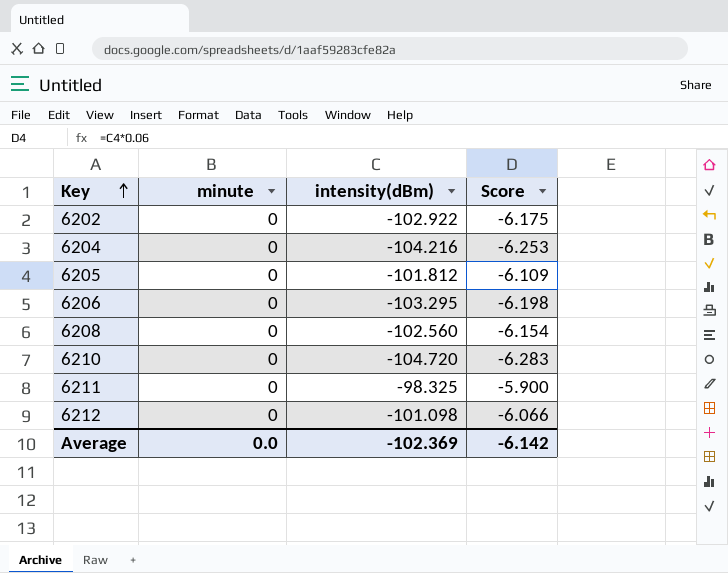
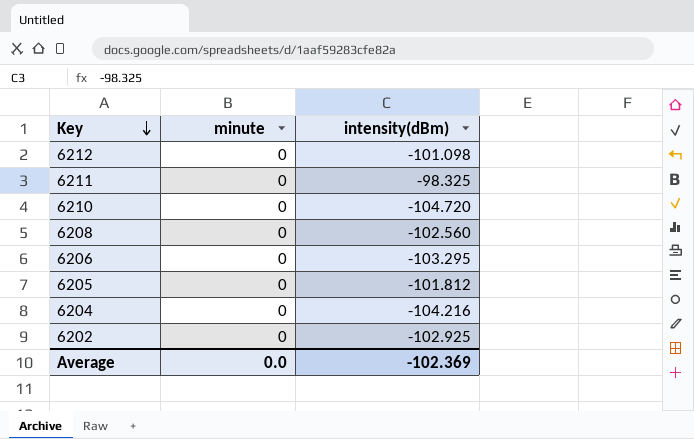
row order: Key ascending -> Key descending
column Score | formula: [intensity(dBm)] * 0.06 -> none
6202 | intensity(dBm): -102.922 -> -102.925

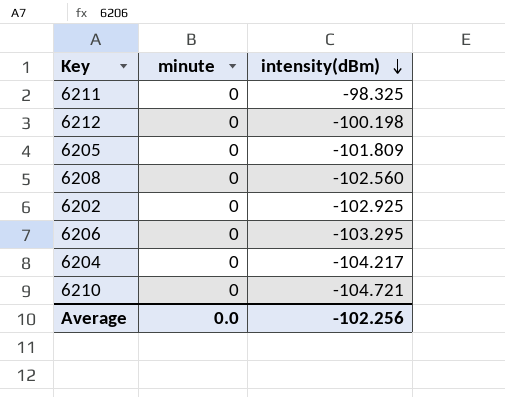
row order: Key descending -> intensity(dBm) descending
6212 | intensity(dBm): -101.098 -> -100.198
6205 | intensity(dBm): -101.812 -> -101.809
6204 | intensity(dBm): -104.216 -> -104.217
6210 | intensity(dBm): -104.720 -> -104.721
Average | intensity(dBm): -102.369 -> -102.256

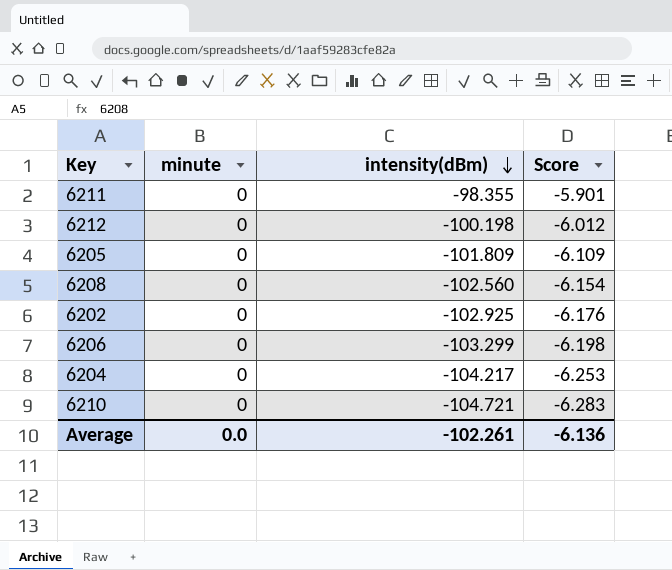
column Score | formula: none -> [intensity(dBm)] * 0.06
6211 | intensity(dBm): -98.325 -> -98.355
6206 | intensity(dBm): -103.295 -> -103.299
Average | intensity(dBm): -102.256 -> -102.261

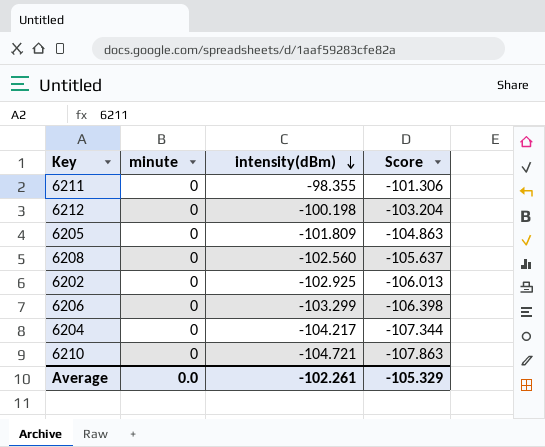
column Score | formula: [intensity(dBm)] * 0.06 -> [intensity(dBm)] * 1.03
Average | Score: -6.136 -> -105.329

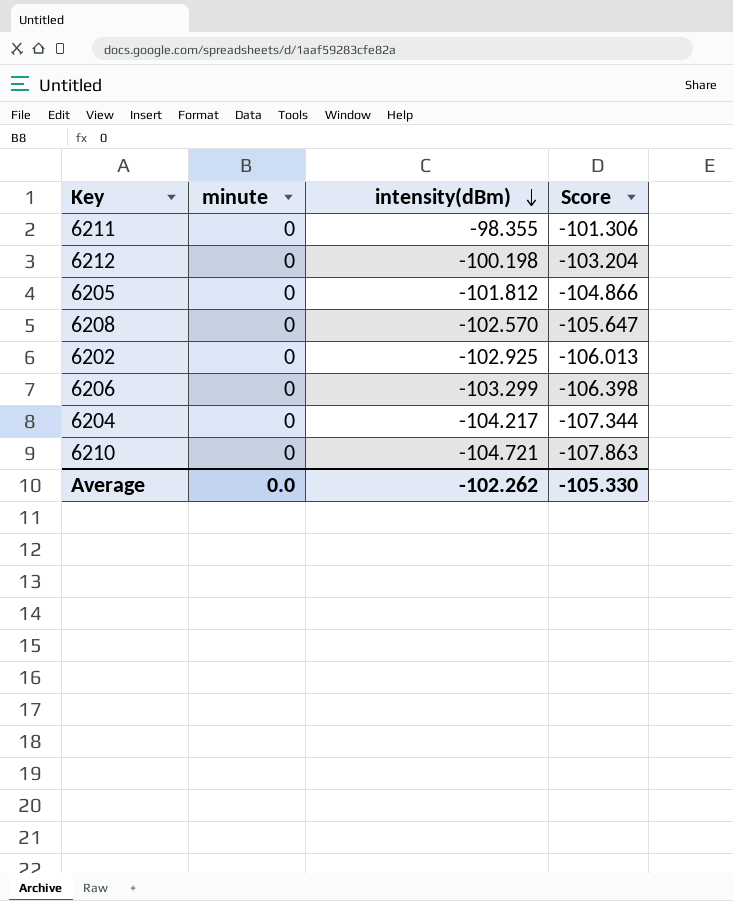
6205 | intensity(dBm): -101.809 -> -101.812
6205 | Score: -104.863 -> -104.866
6208 | intensity(dBm): -102.560 -> -102.570
6208 | Score: -105.637 -> -105.647
Average | intensity(dBm): -102.261 -> -102.262
Average | Score: -105.329 -> -105.330

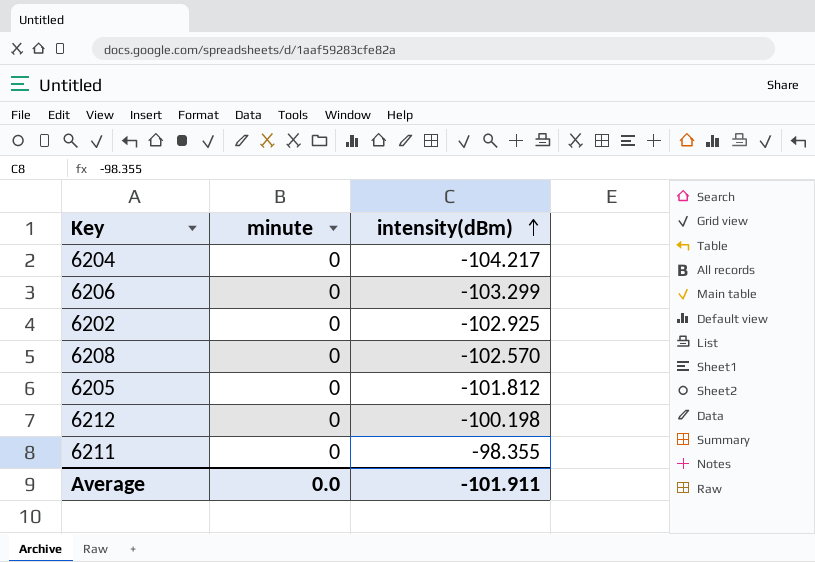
row order: intensity(dBm) descending -> intensity(dBm) ascending
column Score | formula: [intensity(dBm)] * 1.03 -> none
row 6210: 0 | -104.721 | -107.863 -> none
Average | intensity(dBm): -102.262 -> -101.911

